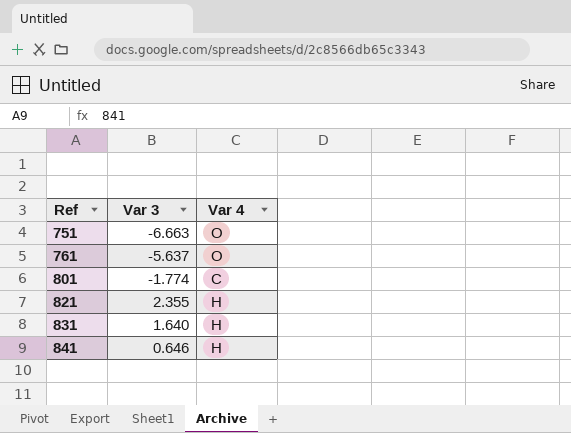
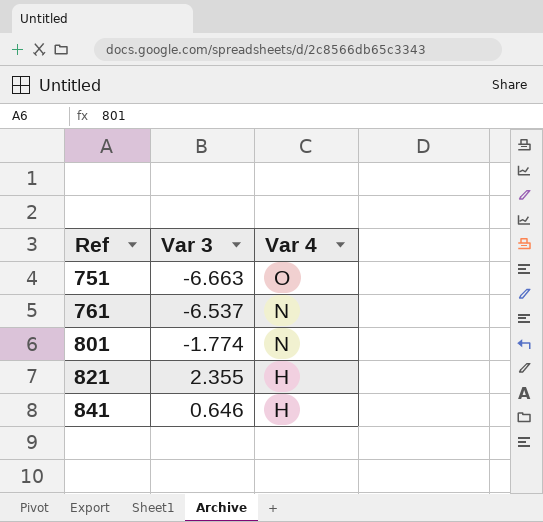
row 831: 1.640 | H -> none
761 | Var 3: -5.637 -> -6.537
761 | Var 4: O -> N
801 | Var 4: C -> N

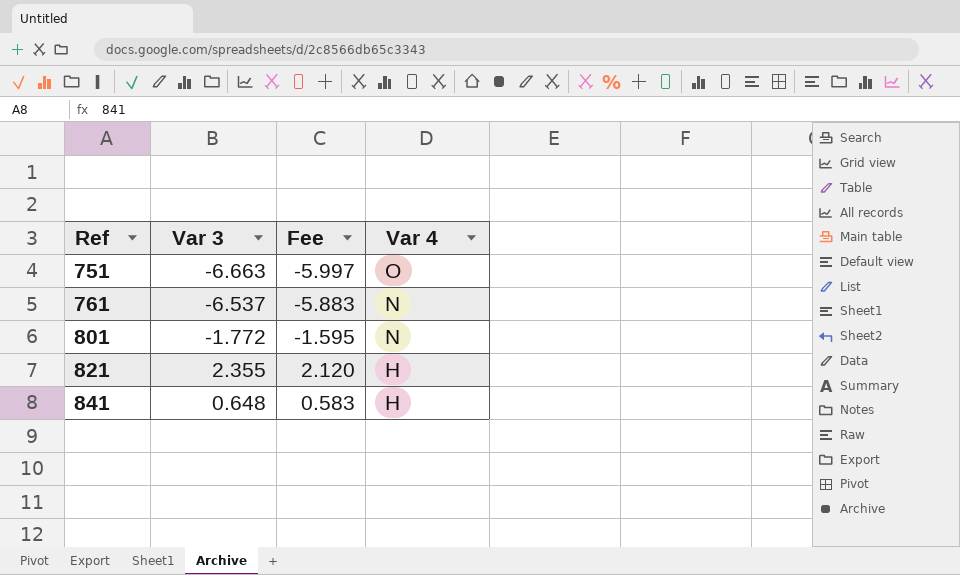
column Fee | formula: none -> [Var 3] * 0.9
801 | Var 3: -1.774 -> -1.772
841 | Var 3: 0.646 -> 0.648

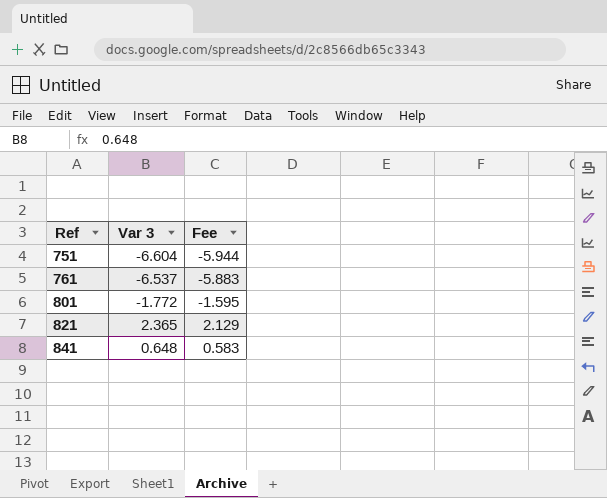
column Var 4 | position: 4 -> none
751 | Var 3: -6.663 -> -6.604
751 | Fee: -5.997 -> -5.944
821 | Var 3: 2.355 -> 2.365
821 | Fee: 2.120 -> 2.129

